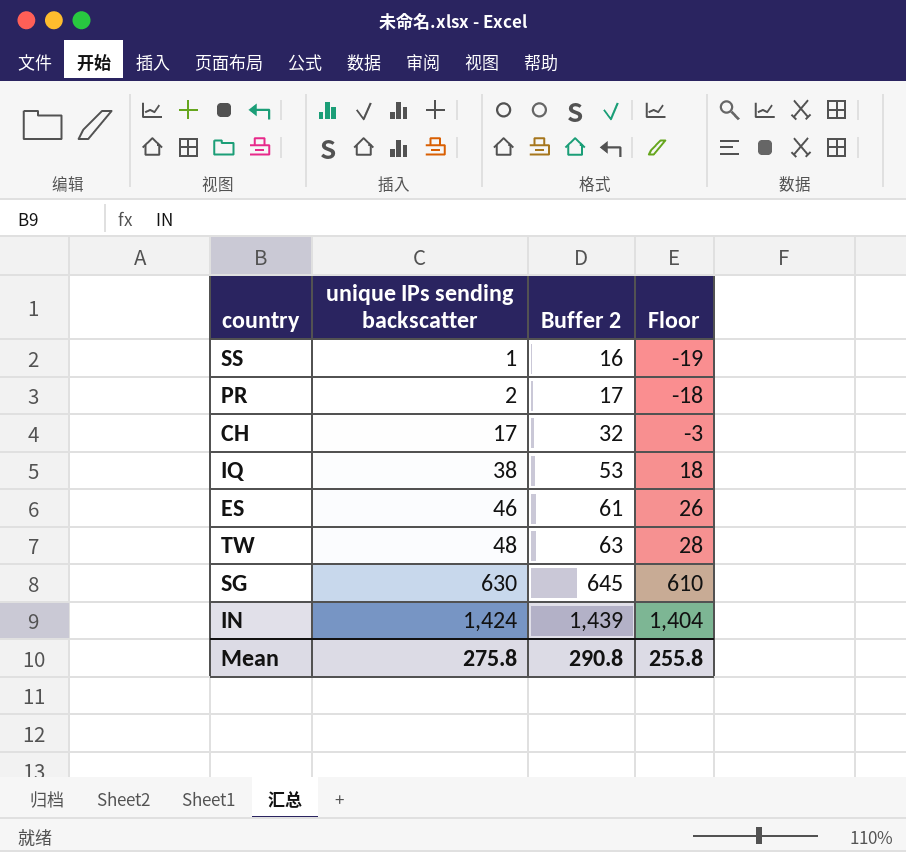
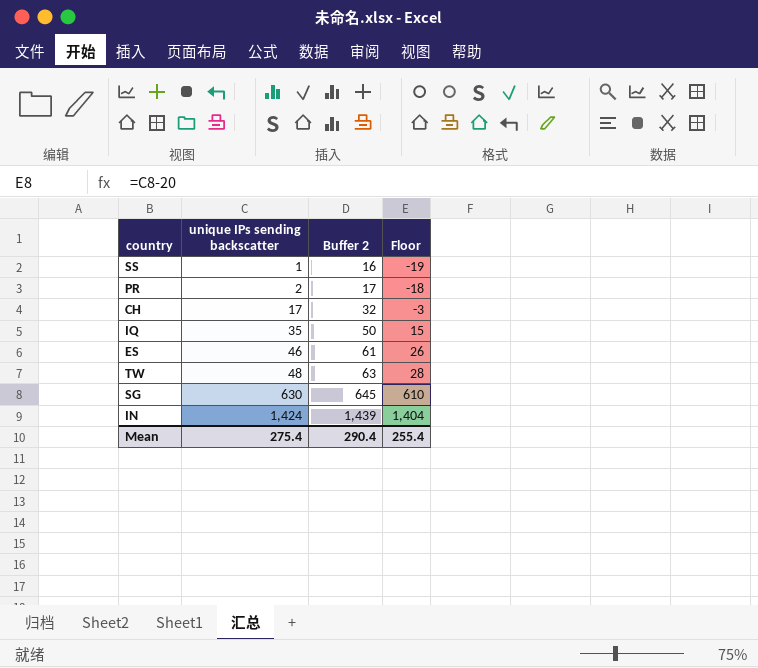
IQ | unique IPs sending backscatter: 38 -> 35
IQ | Buffer 2: 53 -> 50
IQ | Floor: 18 -> 15
Mean | unique IPs sending backscatter: 275.8 -> 275.4
Mean | Buffer 2: 290.8 -> 290.4
Mean | Floor: 255.8 -> 255.4

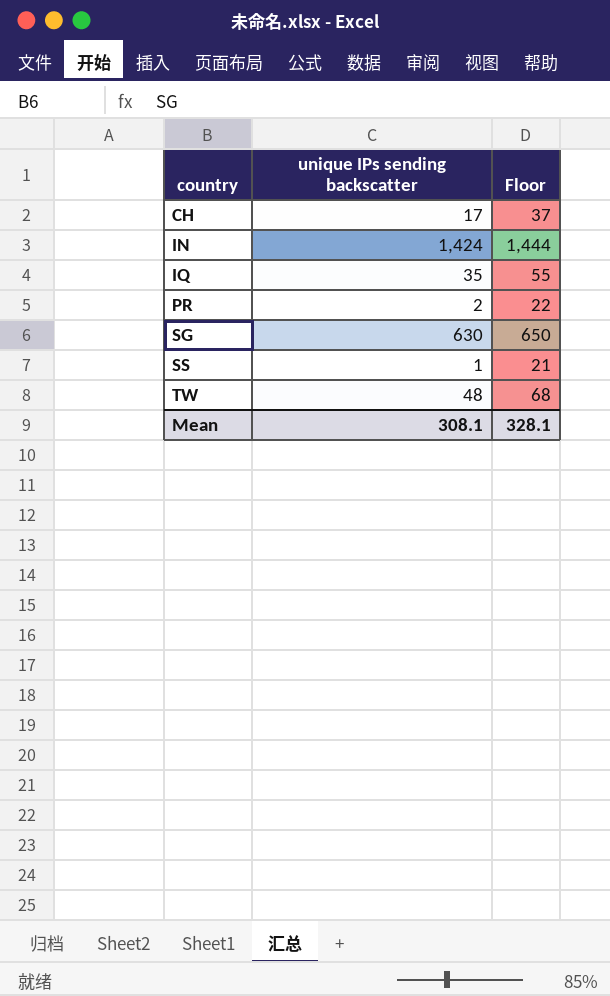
row order: unique IPs sending backscatter ascending -> country ascending
column Buffer 2 | formula: [unique IPs sending backscatter] + 15 -> none
column Floor | formula: [unique IPs sending backscatter] - 20 -> [unique IPs sending backscatter] + 20
row ES: 46 | 61 | 26 -> none
Mean | unique IPs sending backscatter: 275.4 -> 308.1
Mean | Floor: 255.4 -> 328.1

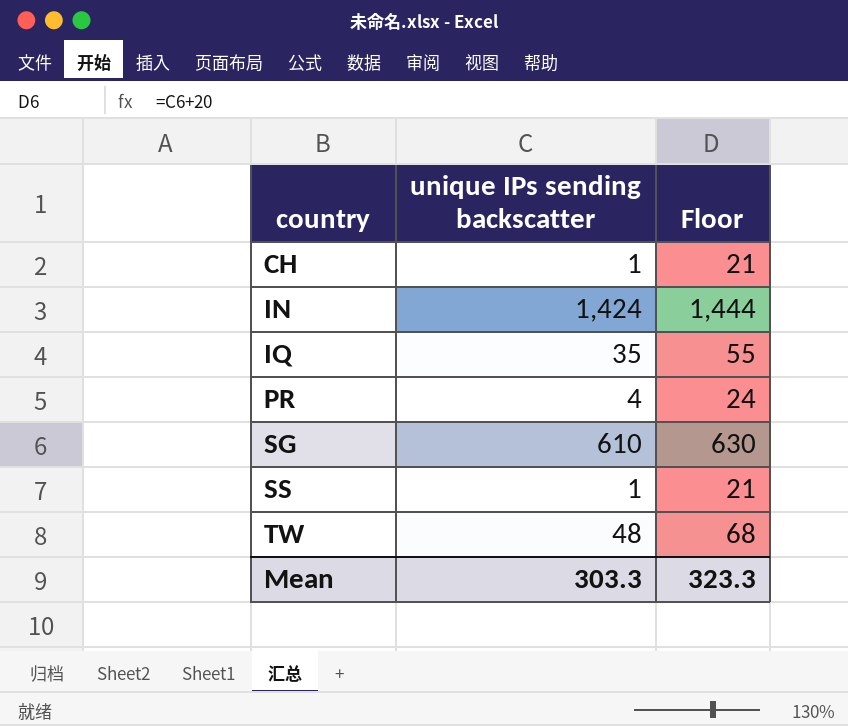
CH | unique IPs sending backscatter: 17 -> 1
CH | Floor: 37 -> 21
PR | unique IPs sending backscatter: 2 -> 4
PR | Floor: 22 -> 24
SG | unique IPs sending backscatter: 630 -> 610
SG | Floor: 650 -> 630
Mean | unique IPs sending backscatter: 308.1 -> 303.3
Mean | Floor: 328.1 -> 323.3

